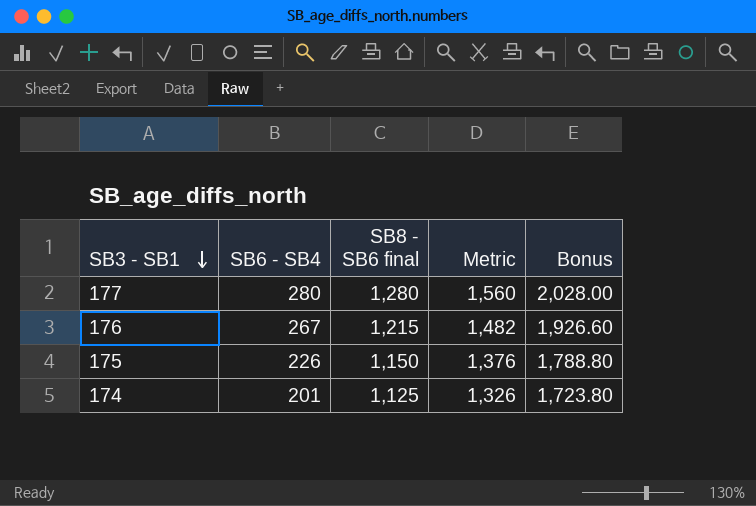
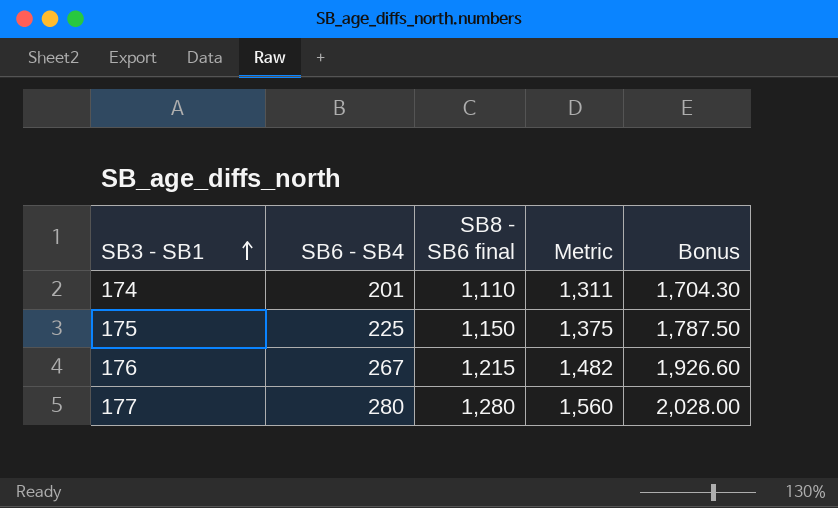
row order: SB3 - SB1 descending -> SB3 - SB1 ascending
174 | SB8 - SB6 final: 1,125 -> 1,110
174 | Metric: 1,326 -> 1,311
174 | Bonus: 1,723.80 -> 1,704.30
175 | SB6 - SB4: 226 -> 225
175 | Metric: 1,376 -> 1,375
175 | Bonus: 1,788.80 -> 1,787.50

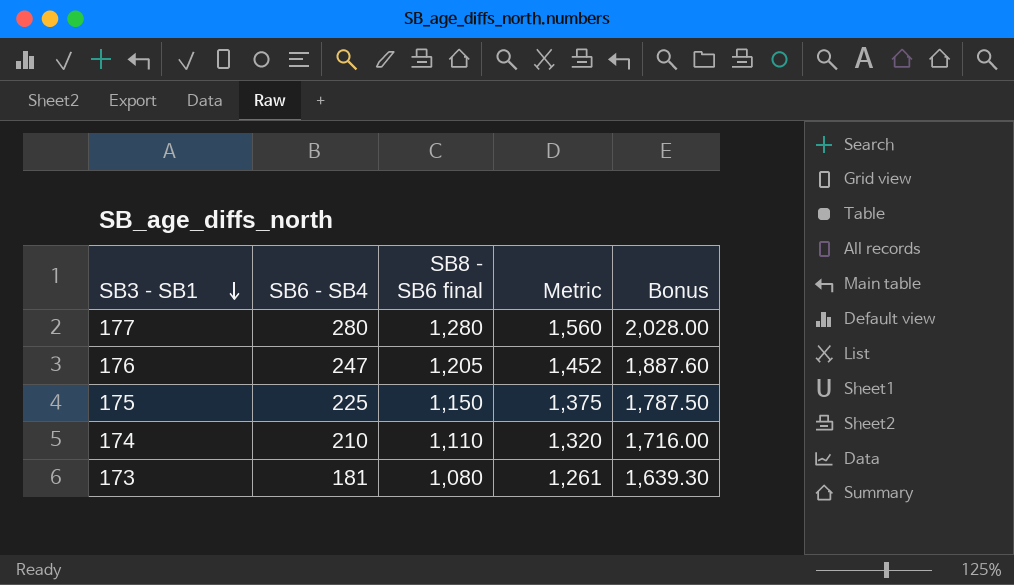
row order: SB3 - SB1 ascending -> SB3 - SB1 descending
176 | SB6 - SB4: 267 -> 247
176 | SB8 - SB6 final: 1,215 -> 1,205
176 | Metric: 1,482 -> 1,452
176 | Bonus: 1,926.60 -> 1,887.60
174 | SB6 - SB4: 201 -> 210
174 | Metric: 1,311 -> 1,320
174 | Bonus: 1,704.30 -> 1,716.00
row 173: none -> 181 | 1,080 | 1,261 | 1,639.30

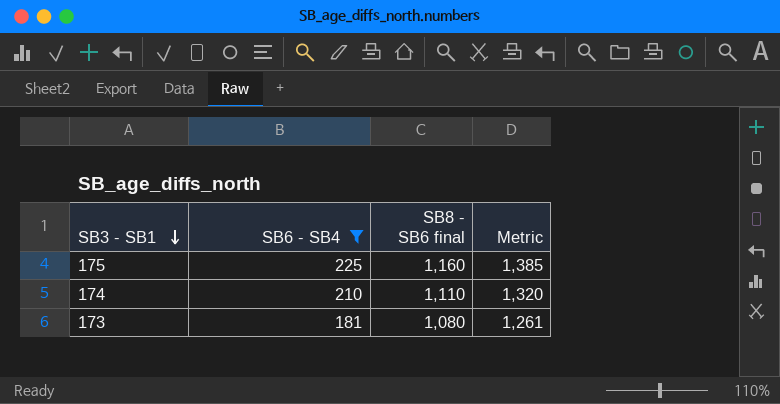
filter: none -> SB6 - SB4 <= 225
column Bonus | formula: [Metric] * 1.3 -> none
175 | SB8 - SB6 final: 1,150 -> 1,160
175 | Metric: 1,375 -> 1,385

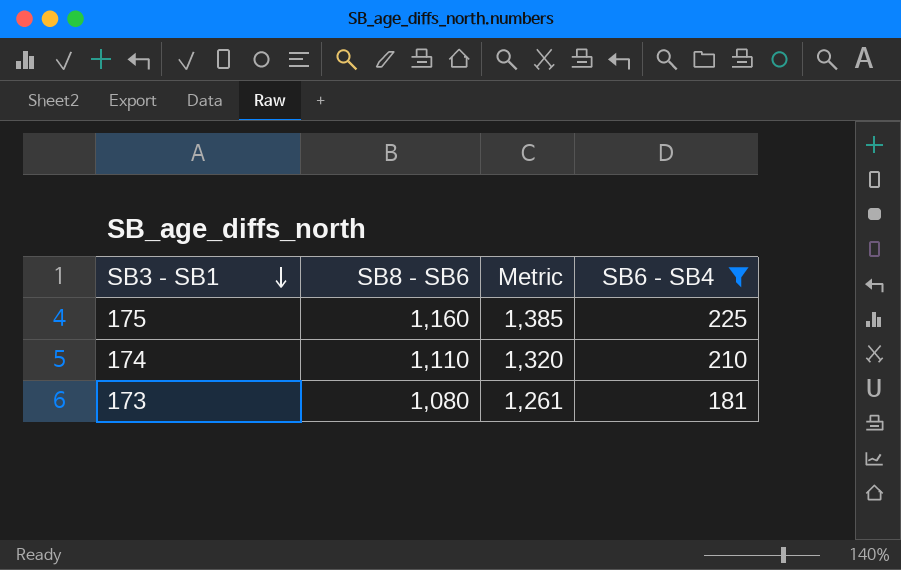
column name: SB8 - SB6 final -> SB8 - SB6
column SB6 - SB4 | position: 2 -> 4

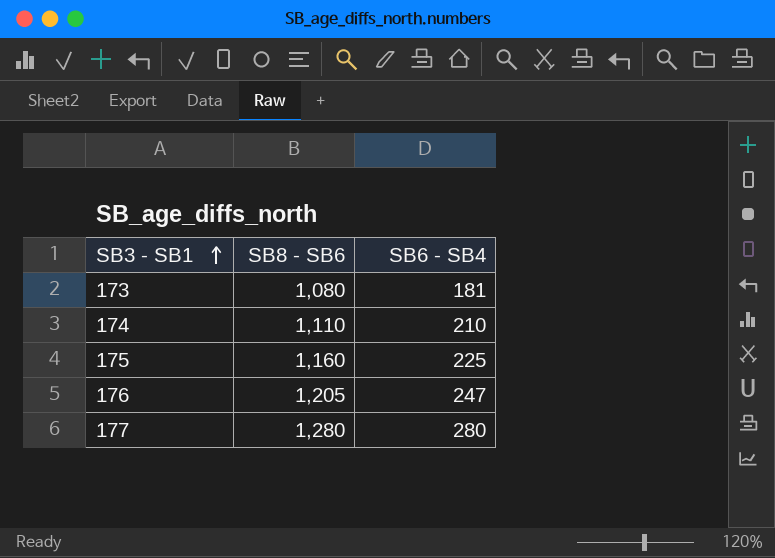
filter: SB6 - SB4 <= 225 -> none
row order: SB3 - SB1 descending -> SB3 - SB1 ascending
column Metric | formula: [SB8 - SB6] + [SB6 - SB4] -> none

